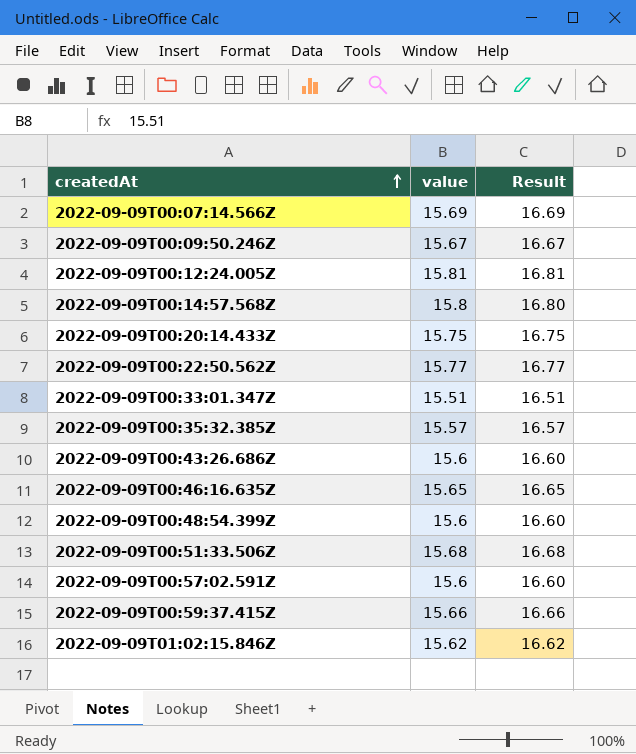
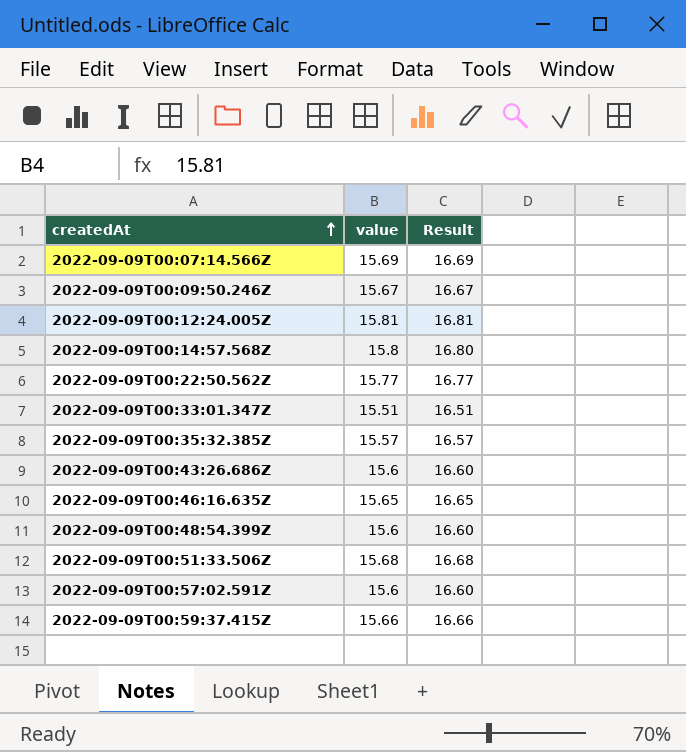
row 2022-09-09T00:20:14.433Z: 15.75 | 16.75 -> none
row 2022-09-09T01:02:15.846Z: 15.62 | 16.62 -> none

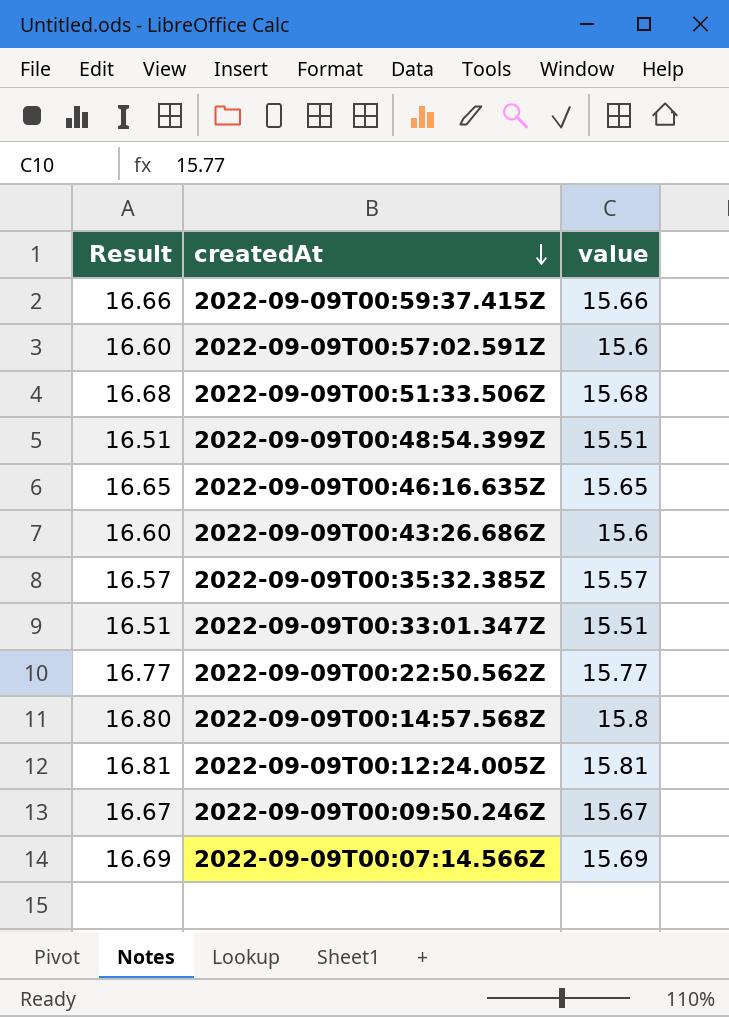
row order: createdAt ascending -> createdAt descending
column Result | position: 3 -> 1
2022-09-09T00:48:54.399Z | Result: 16.60 -> 16.51
2022-09-09T00:48:54.399Z | value: 15.6 -> 15.51

